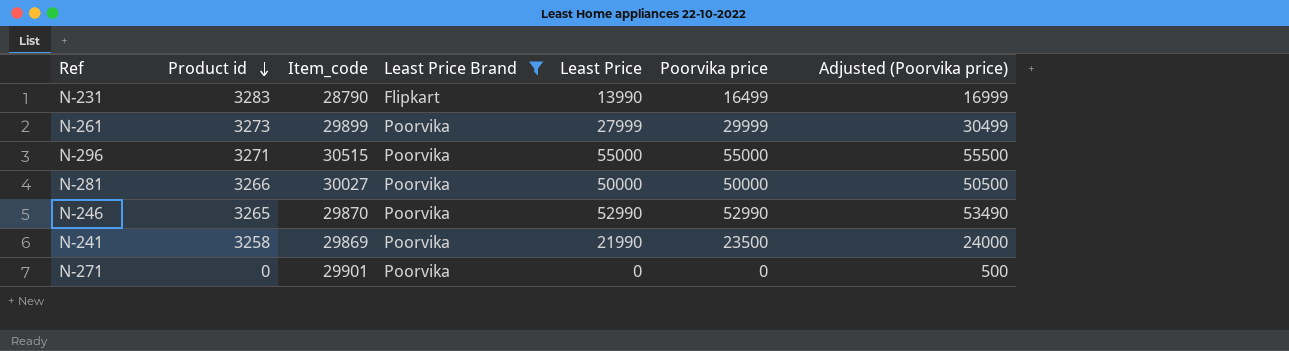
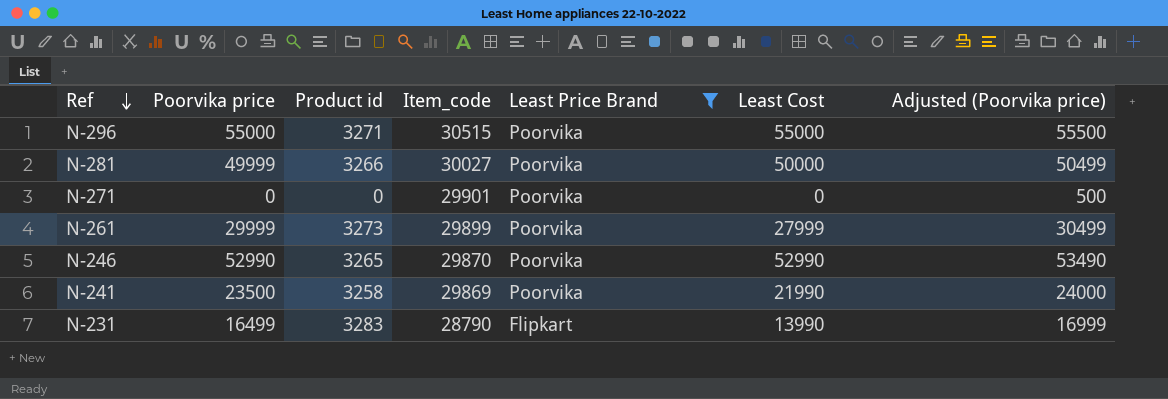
row order: Product id descending -> Ref descending
column Poorvika price | position: 6 -> 2
column name: Least Price -> Least Cost
N-281 | Poorvika price: 50000 -> 49999
N-281 | Adjusted (Poorvika price): 50500 -> 50499

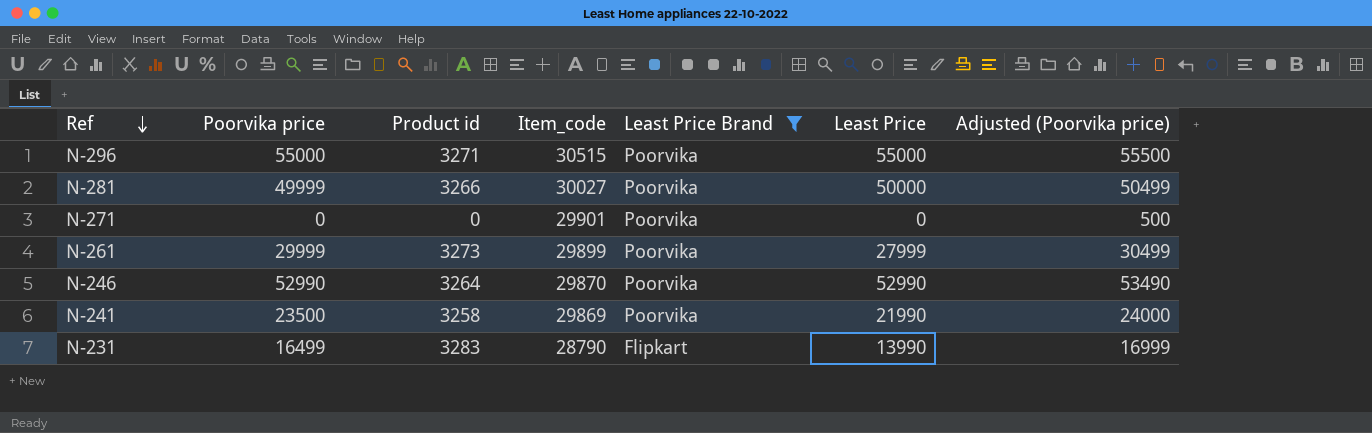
column name: Least Cost -> Least Price
N-246 | Product id: 3265 -> 3264

